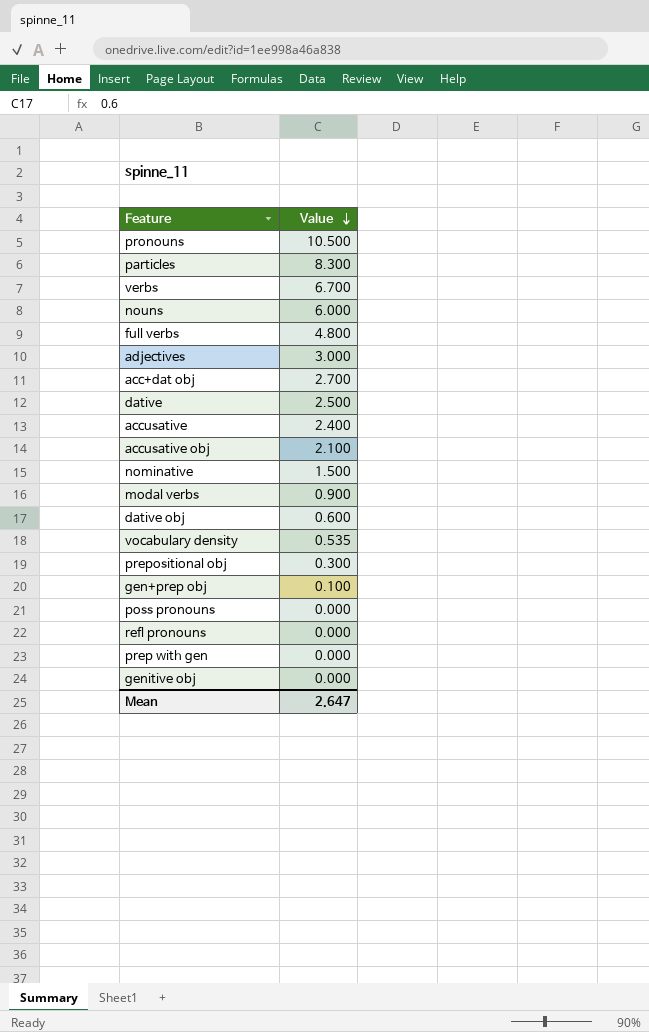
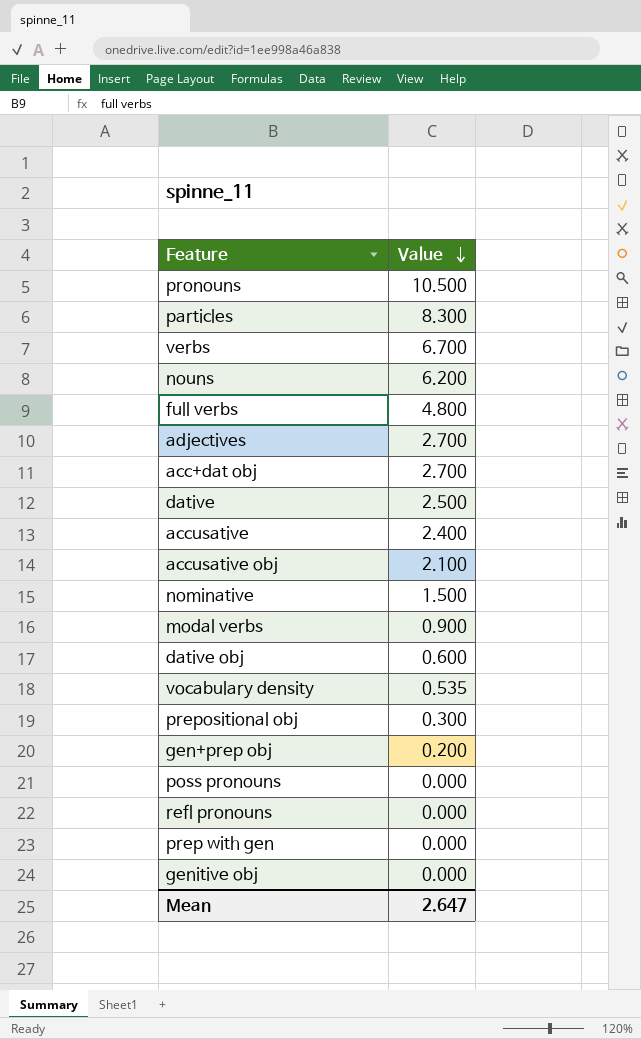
nouns | Value: 6.000 -> 6.200
adjectives | Value: 3.000 -> 2.700
gen+prep obj | Value: 0.100 -> 0.200

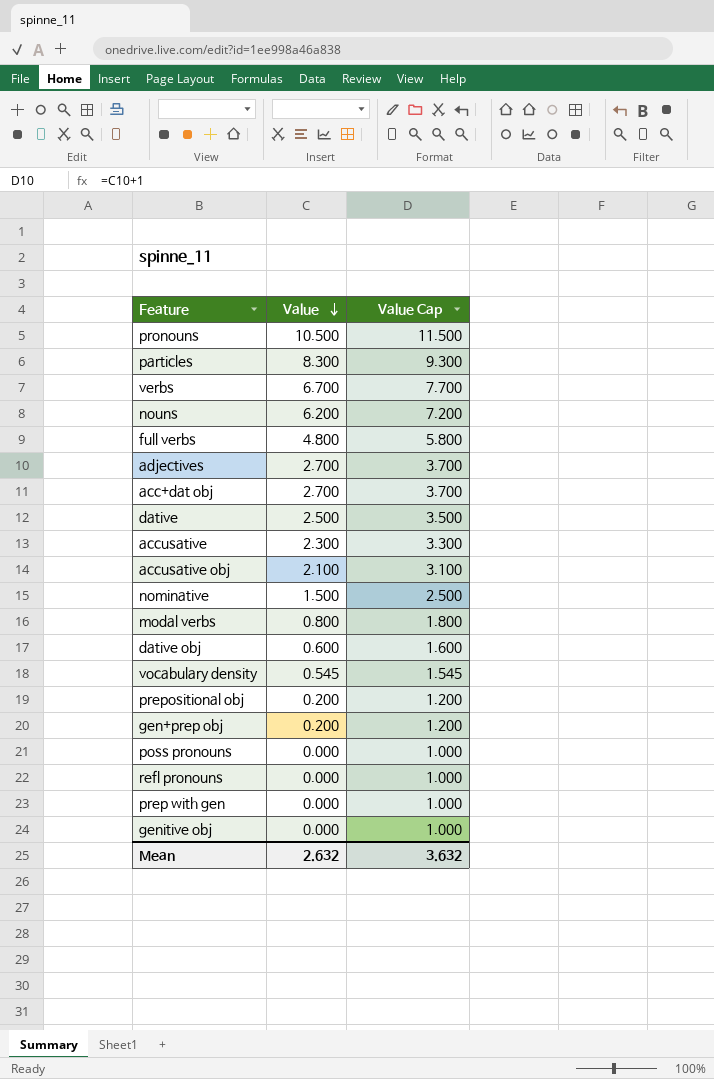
column Value Cap | formula: none -> [Value] + 1
accusative | Value: 2.400 -> 2.300
modal verbs | Value: 0.900 -> 0.800
vocabulary density | Value: 0.535 -> 0.545
prepositional obj | Value: 0.300 -> 0.200
Mean | Value: 2.647 -> 2.632

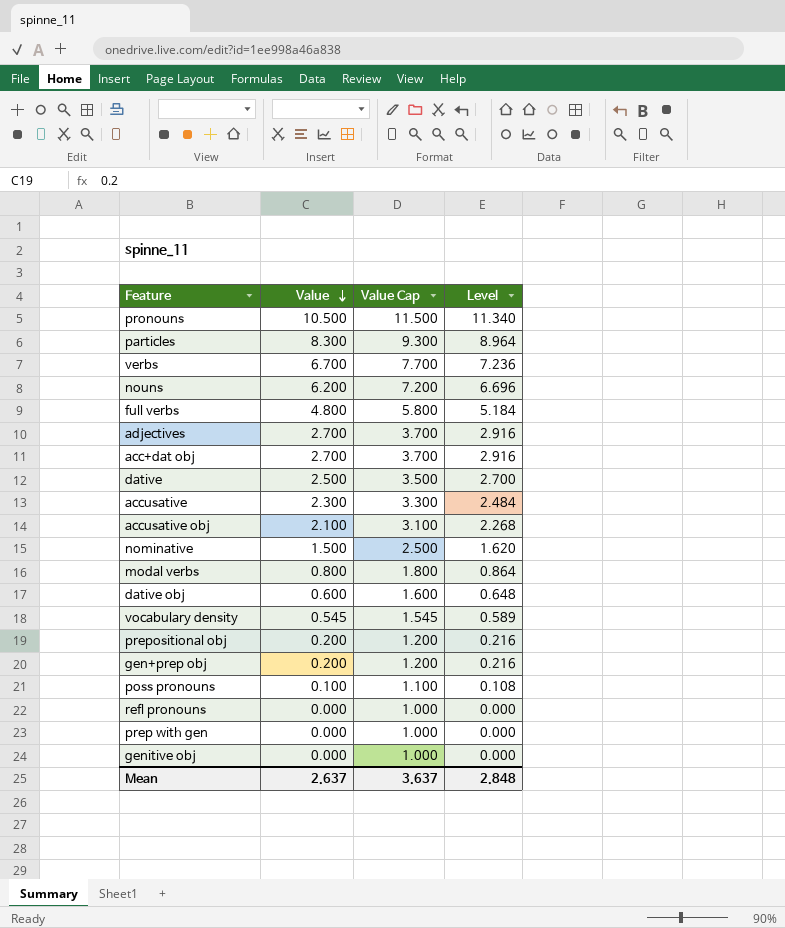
column Level | formula: none -> [Value] * 1.08
poss pronouns | Value: 0.000 -> 0.100
poss pronouns | Value Cap: 1.000 -> 1.100
Mean | Value: 2.632 -> 2.637
Mean | Value Cap: 3.632 -> 3.637

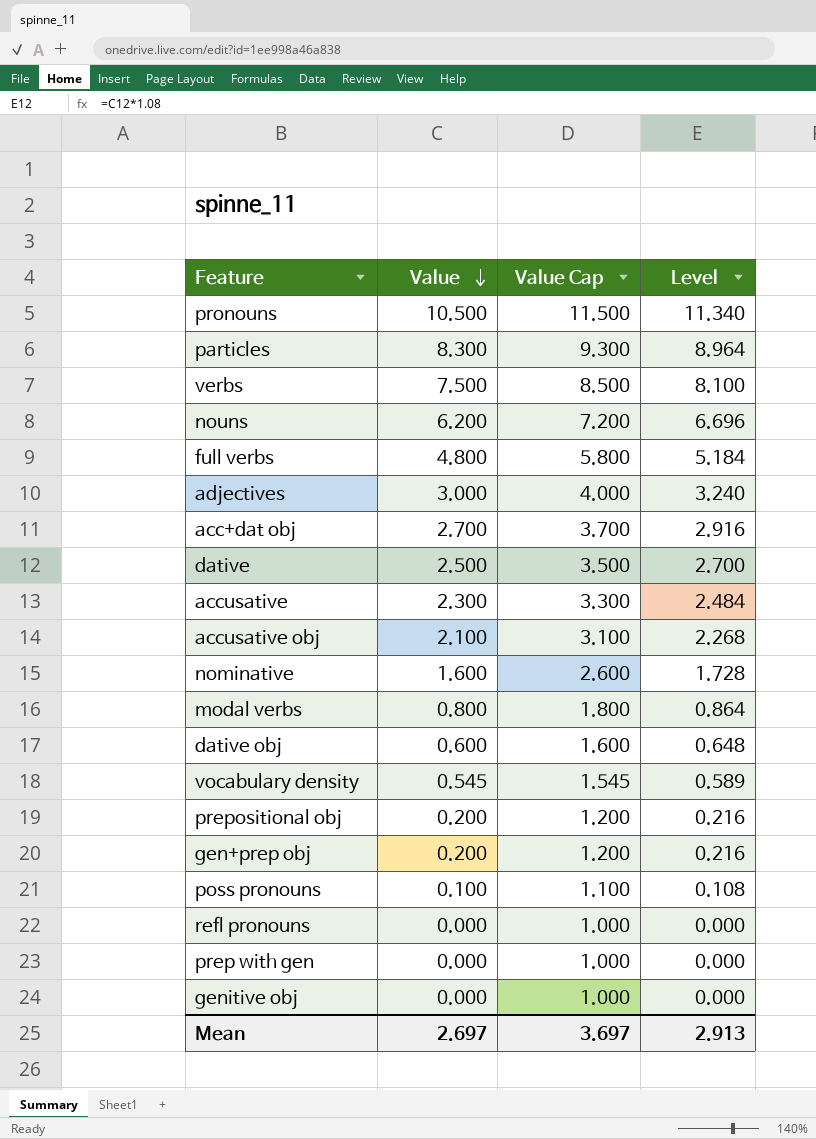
verbs | Value: 6.700 -> 7.500
verbs | Value Cap: 7.700 -> 8.500
verbs | Level: 7.236 -> 8.100
adjectives | Value: 2.700 -> 3.000
adjectives | Value Cap: 3.700 -> 4.000
adjectives | Level: 2.916 -> 3.240
nominative | Value: 1.500 -> 1.600
nominative | Value Cap: 2.500 -> 2.600
nominative | Level: 1.620 -> 1.728
Mean | Value: 2.637 -> 2.697
Mean | Value Cap: 3.637 -> 3.697
Mean | Level: 2.848 -> 2.913

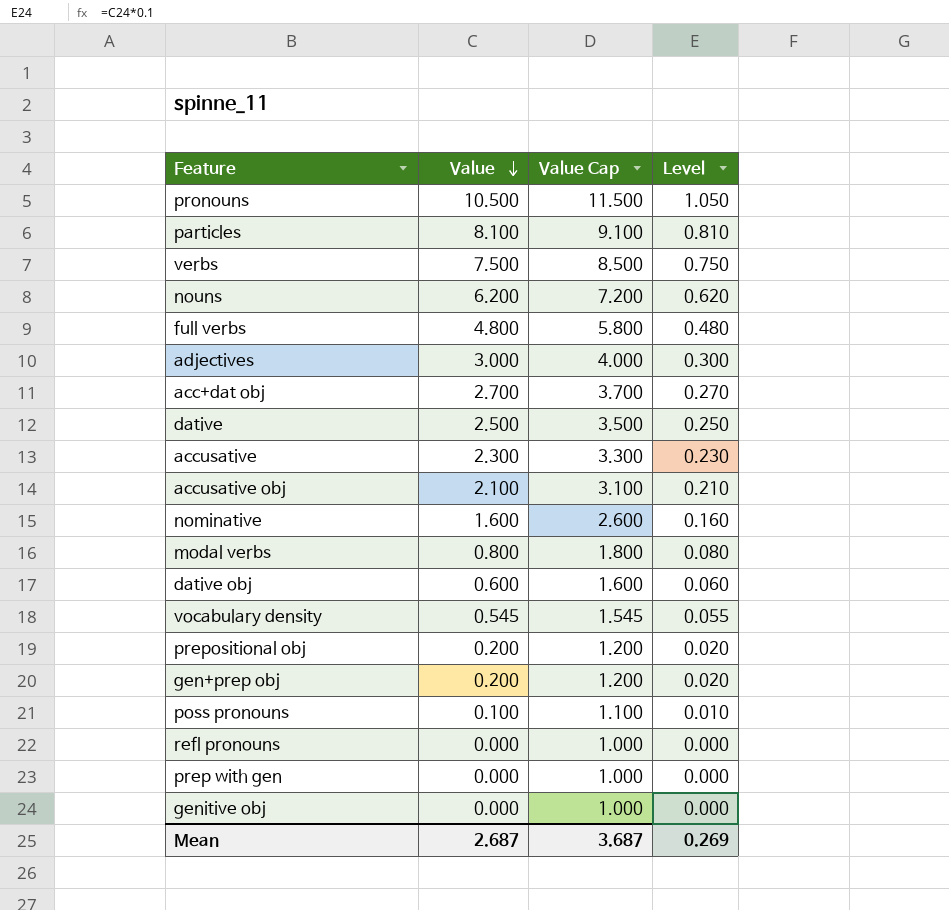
column Level | formula: [Value] * 1.08 -> [Value] * 0.1
particles | Value: 8.300 -> 8.100
particles | Value Cap: 9.300 -> 9.100
Mean | Value: 2.697 -> 2.687
Mean | Value Cap: 3.697 -> 3.687
Mean | Level: 2.913 -> 0.269

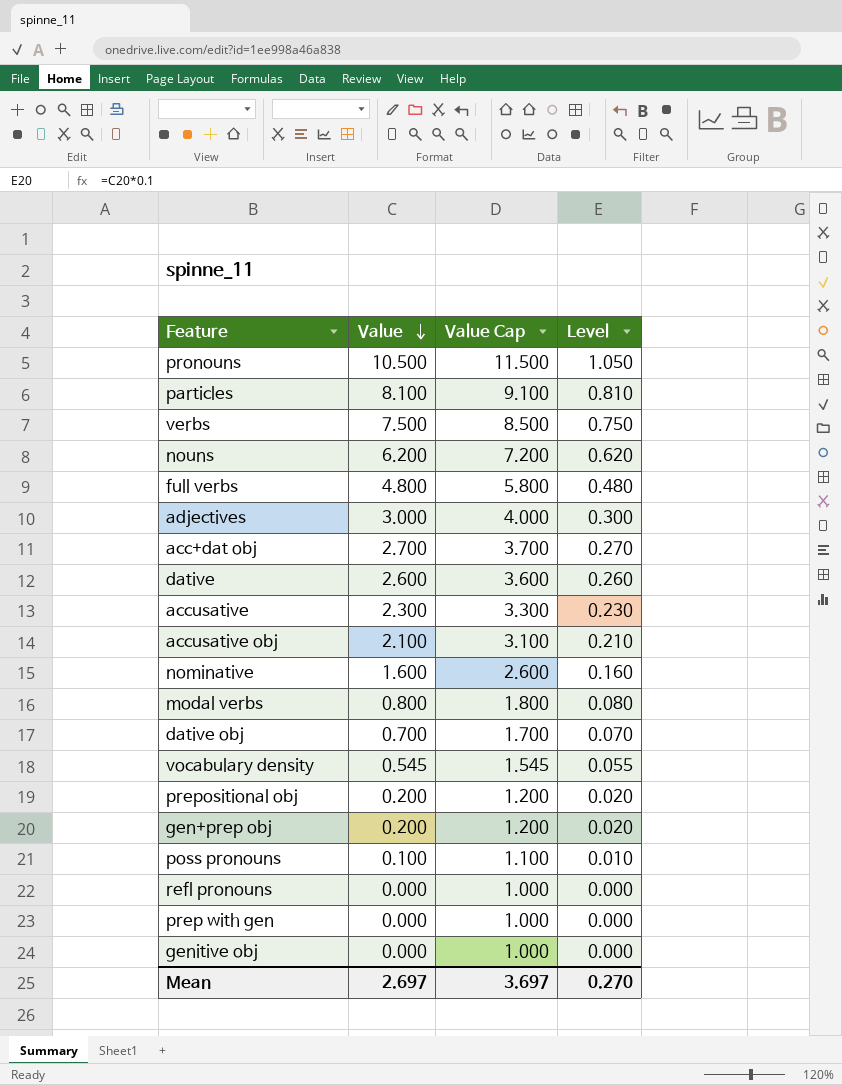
dative | Value: 2.500 -> 2.600
dative | Value Cap: 3.500 -> 3.600
dative | Level: 0.250 -> 0.260
dative obj | Value: 0.600 -> 0.700
dative obj | Value Cap: 1.600 -> 1.700
dative obj | Level: 0.060 -> 0.070
Mean | Value: 2.687 -> 2.697
Mean | Value Cap: 3.687 -> 3.697
Mean | Level: 0.269 -> 0.270

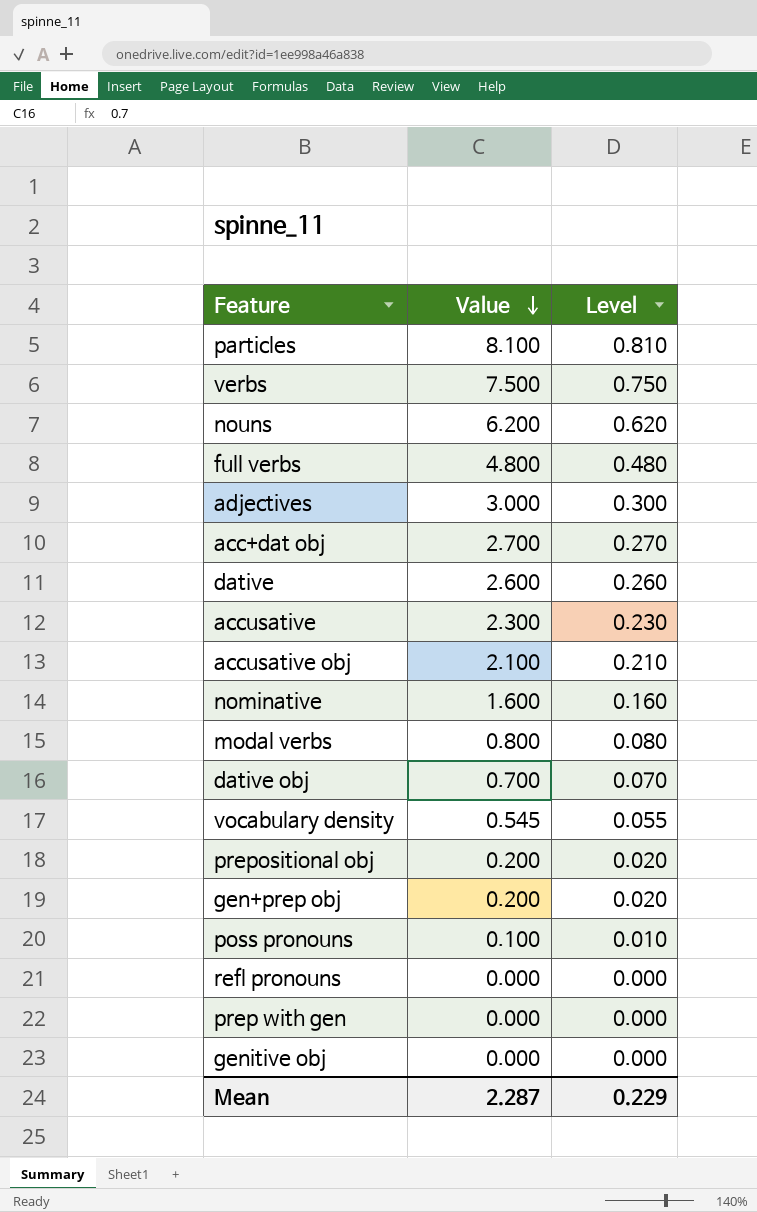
column Value Cap | formula: [Value] + 1 -> none
row pronouns: 10.500 | 11.500 | 1.050 -> none
Mean | Value: 2.697 -> 2.287
Mean | Level: 0.270 -> 0.229

